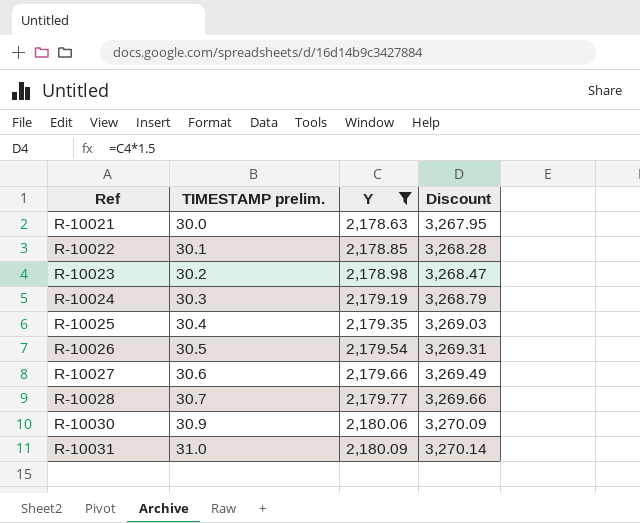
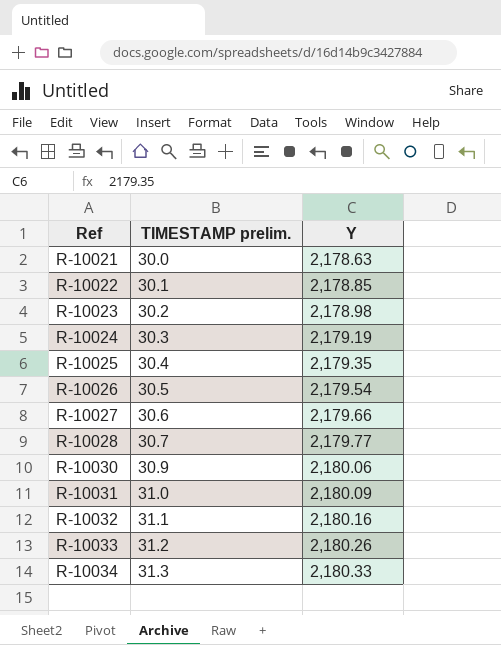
filter: Y <= 2,180.09 -> none
column Discount | formula: [Y] * 1.5 -> none

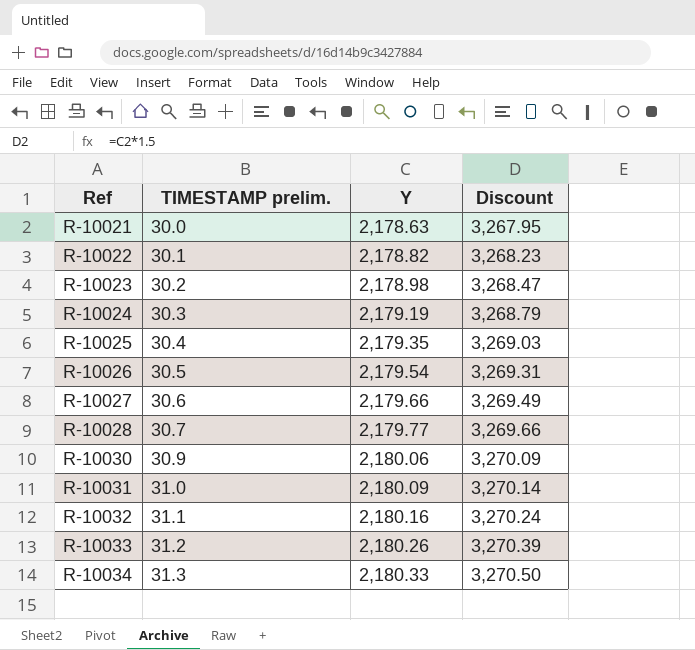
column Discount | formula: none -> [Y] * 1.5
R-10022 | Y: 2,178.85 -> 2,178.82

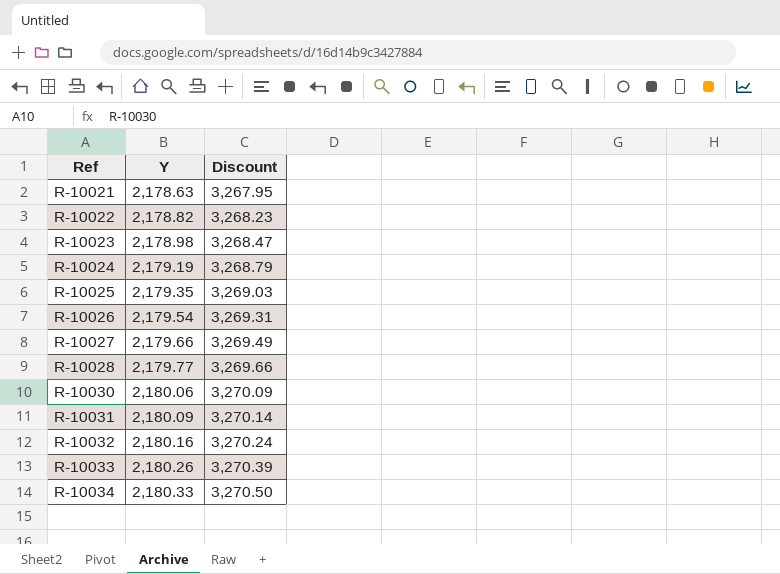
column TIMESTAMP prelim. | position: 2 -> none

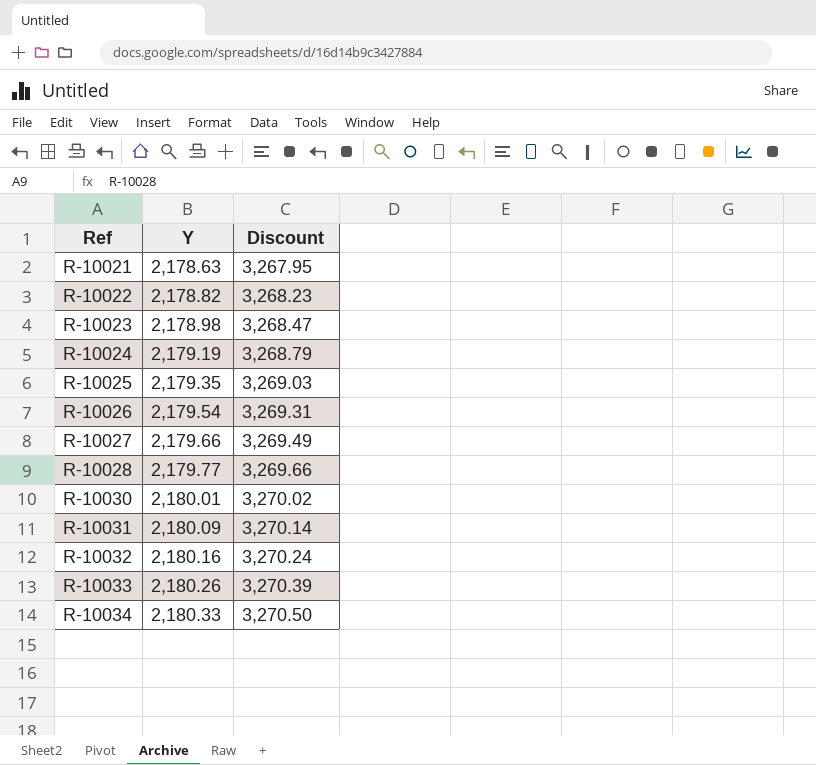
R-10030 | Y: 2,180.06 -> 2,180.01
R-10030 | Discount: 3,270.09 -> 3,270.02

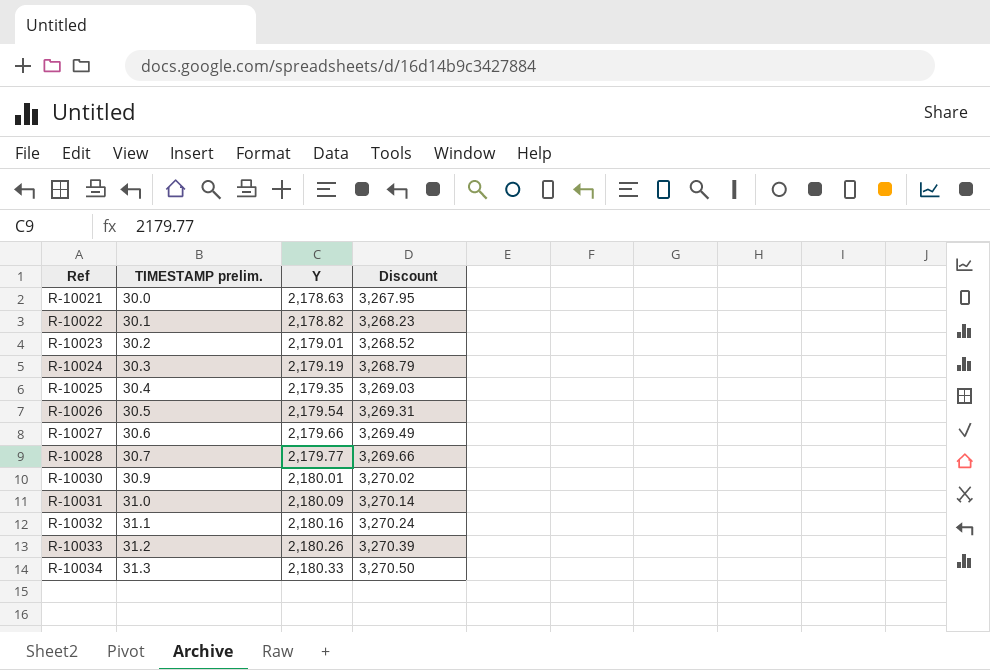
column TIMESTAMP prelim. | position: none -> 2
R-10023 | Y: 2,178.98 -> 2,179.01
R-10023 | Discount: 3,268.47 -> 3,268.52

